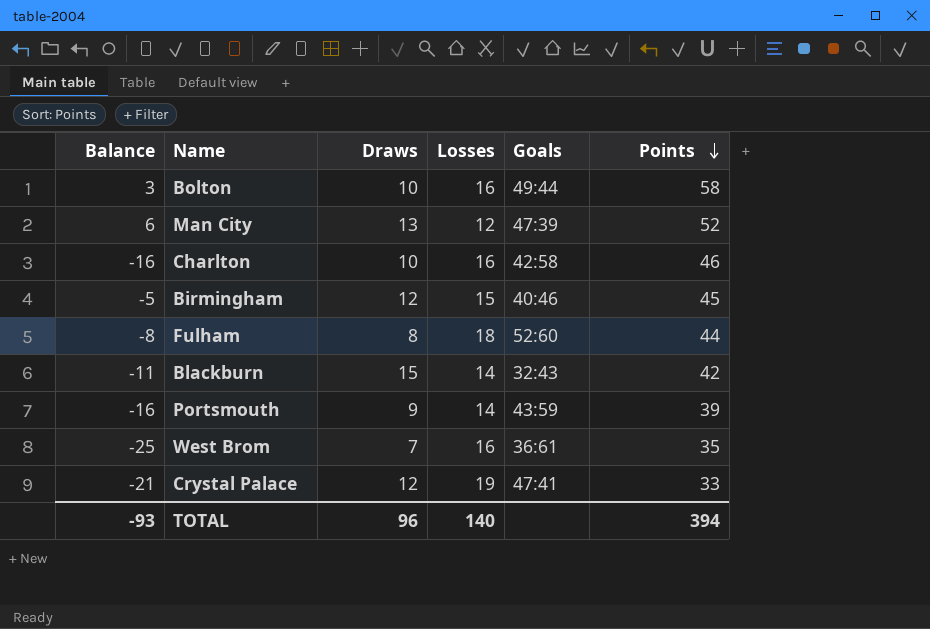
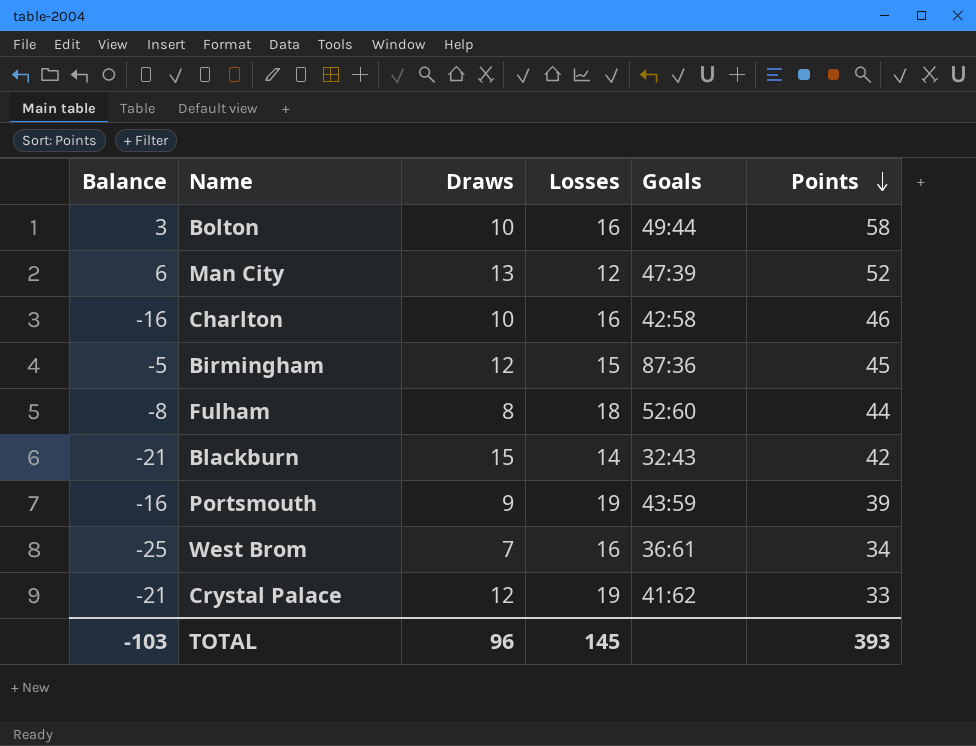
Birmingham | Goals: 40:46 -> 87:36
Blackburn | Balance: -11 -> -21
Portsmouth | Losses: 14 -> 19
West Brom | Points: 35 -> 34
Crystal Palace | Goals: 47:41 -> 41:62
TOTAL | Balance: -93 -> -103
TOTAL | Losses: 140 -> 145
TOTAL | Points: 394 -> 393

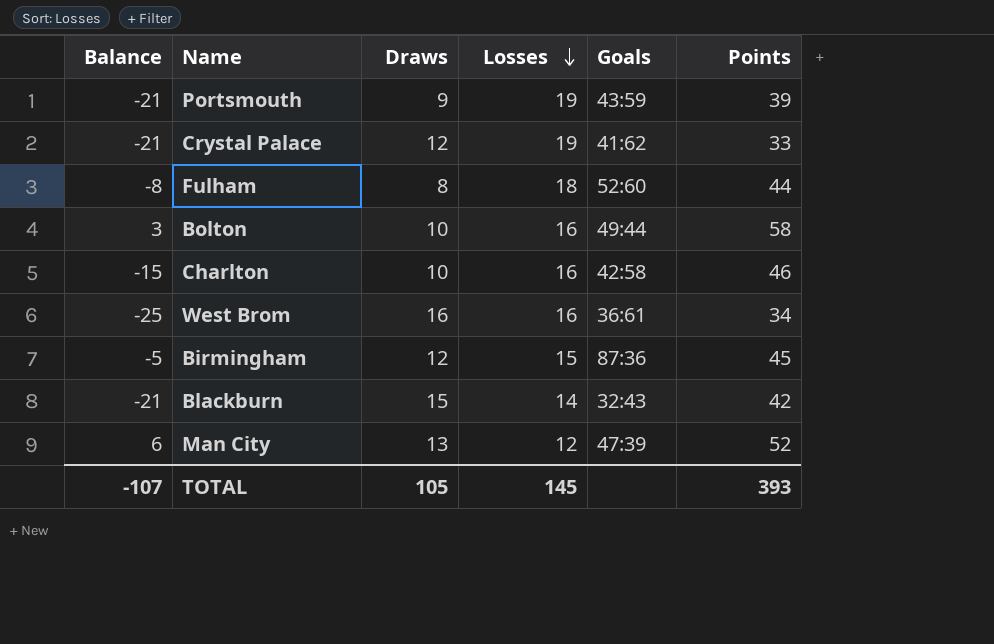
row order: Points descending -> Losses descending
Portsmouth | Balance: -16 -> -21
Charlton | Balance: -16 -> -15
West Brom | Draws: 7 -> 16
TOTAL | Balance: -103 -> -107
TOTAL | Draws: 96 -> 105

